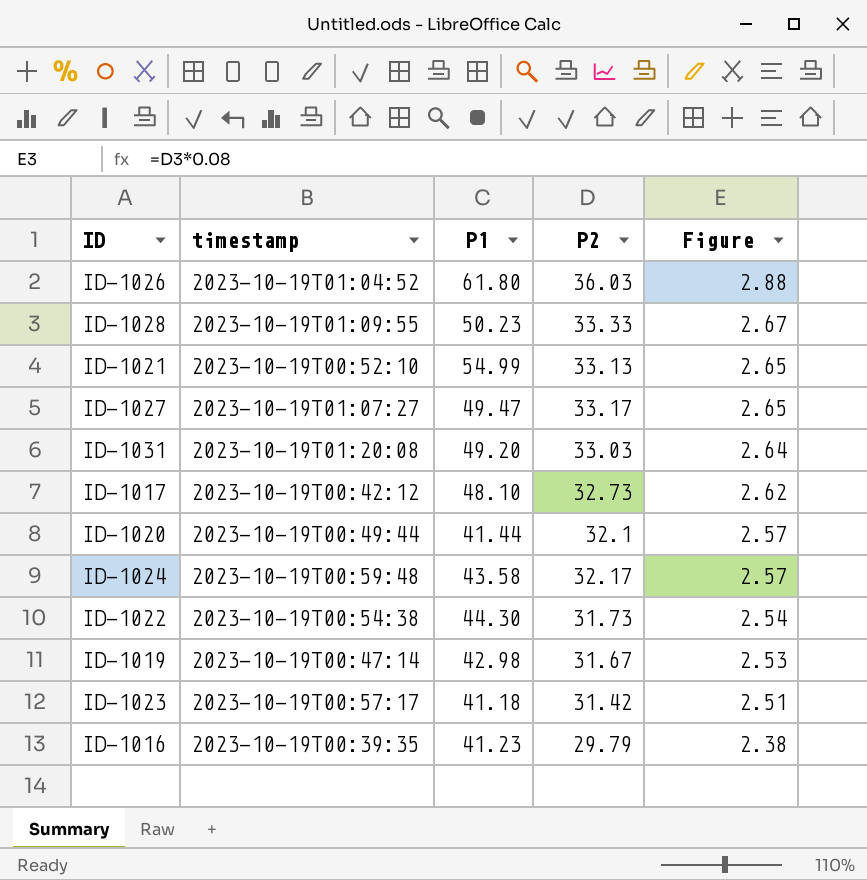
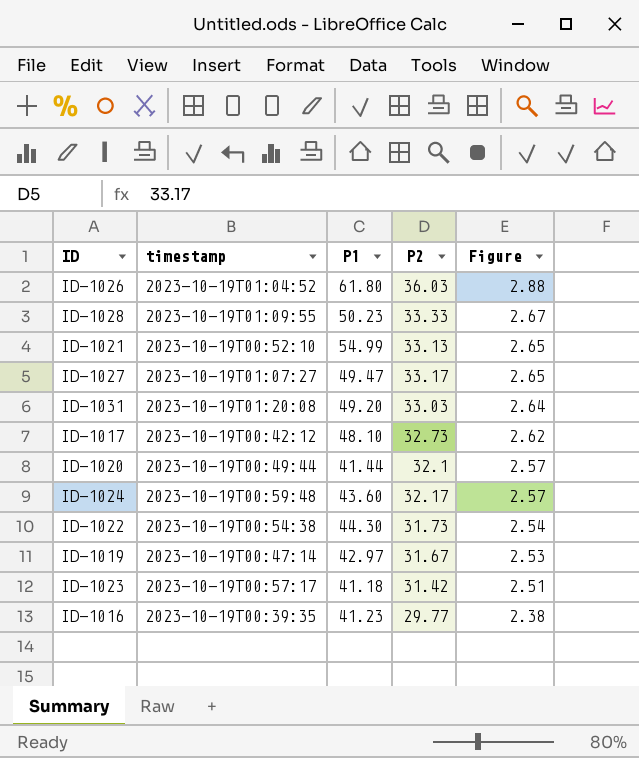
ID-1024 | P1: 43.58 -> 43.60
ID-1019 | P1: 42.98 -> 42.97
ID-1016 | P2: 29.79 -> 29.77

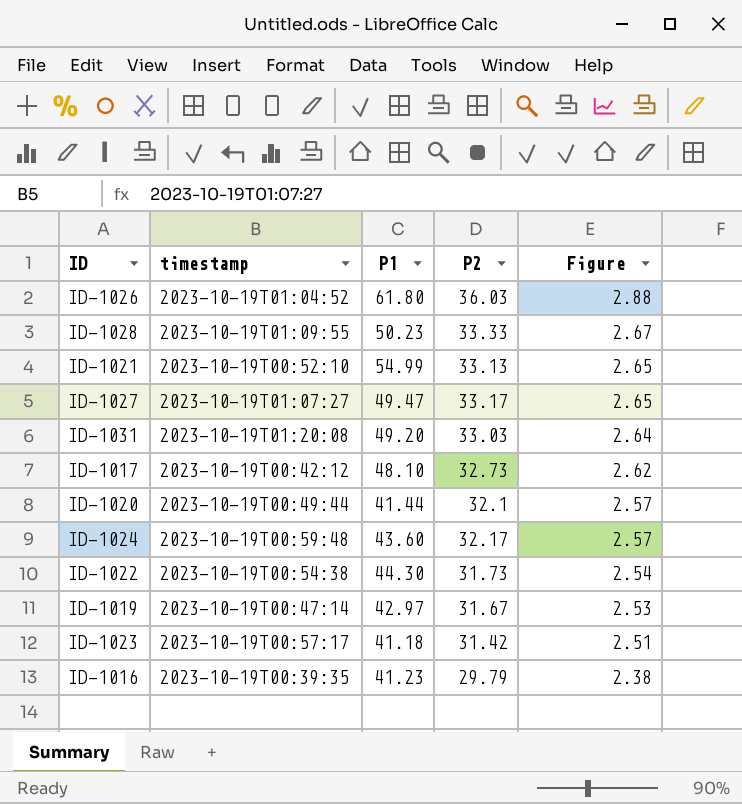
ID-1016 | P2: 29.77 -> 29.79

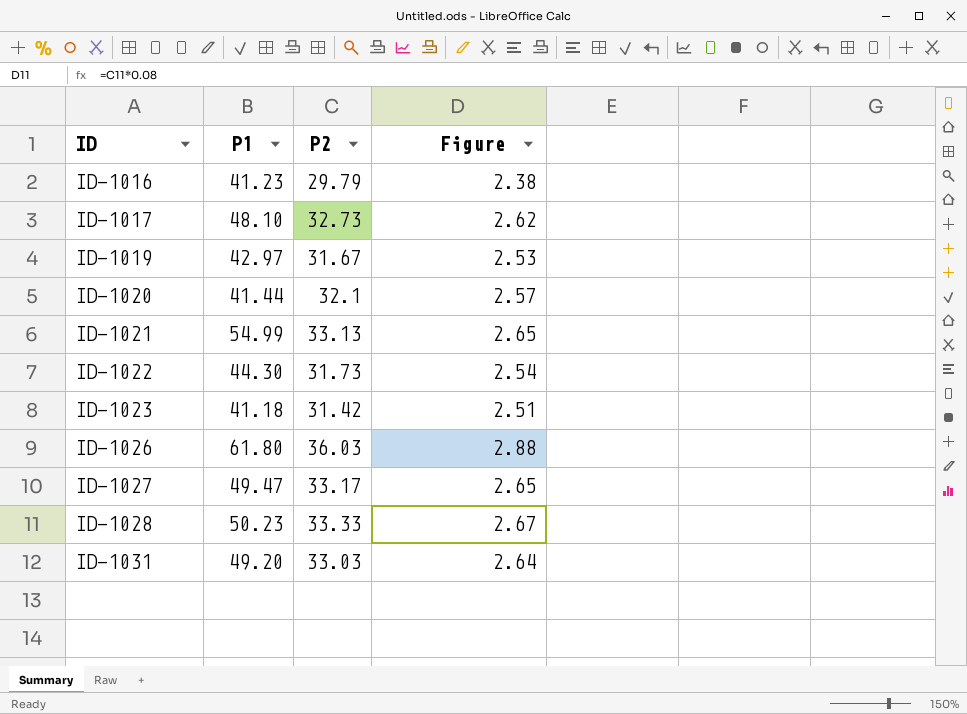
row order: Figure descending -> ID ascending
column timestamp | position: 2 -> none
row ID-1024: 2023-10-19T00:59:48 | 43.60 | 32.17 | 2.57 -> none

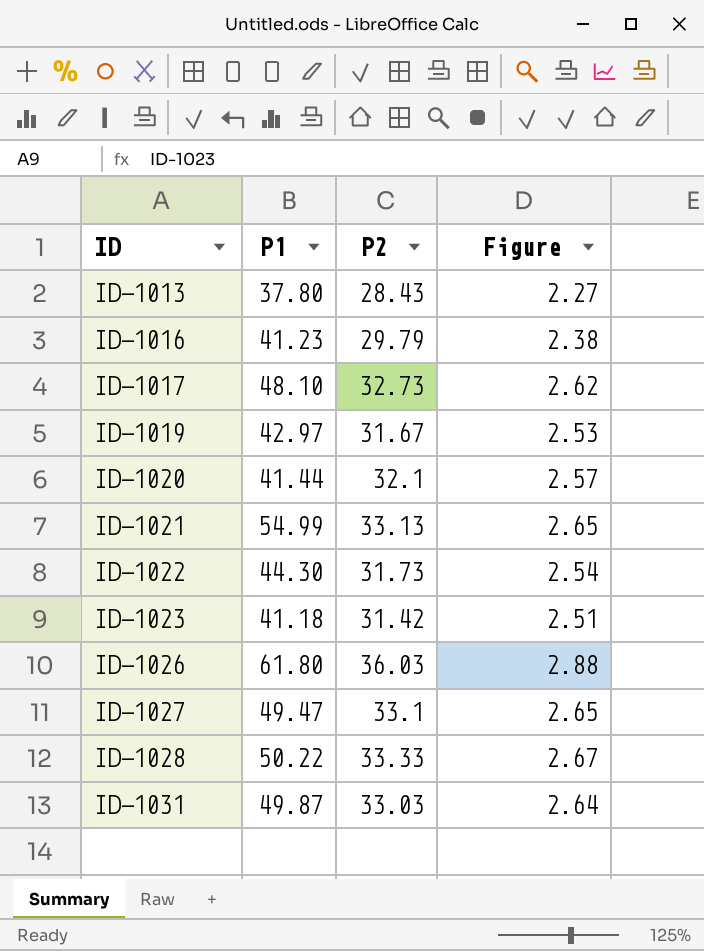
row ID-1013: none -> 37.80 | 28.43 | 2.27
ID-1027 | P2: 33.17 -> 33.1
ID-1028 | P1: 50.23 -> 50.22
ID-1031 | P1: 49.20 -> 49.87

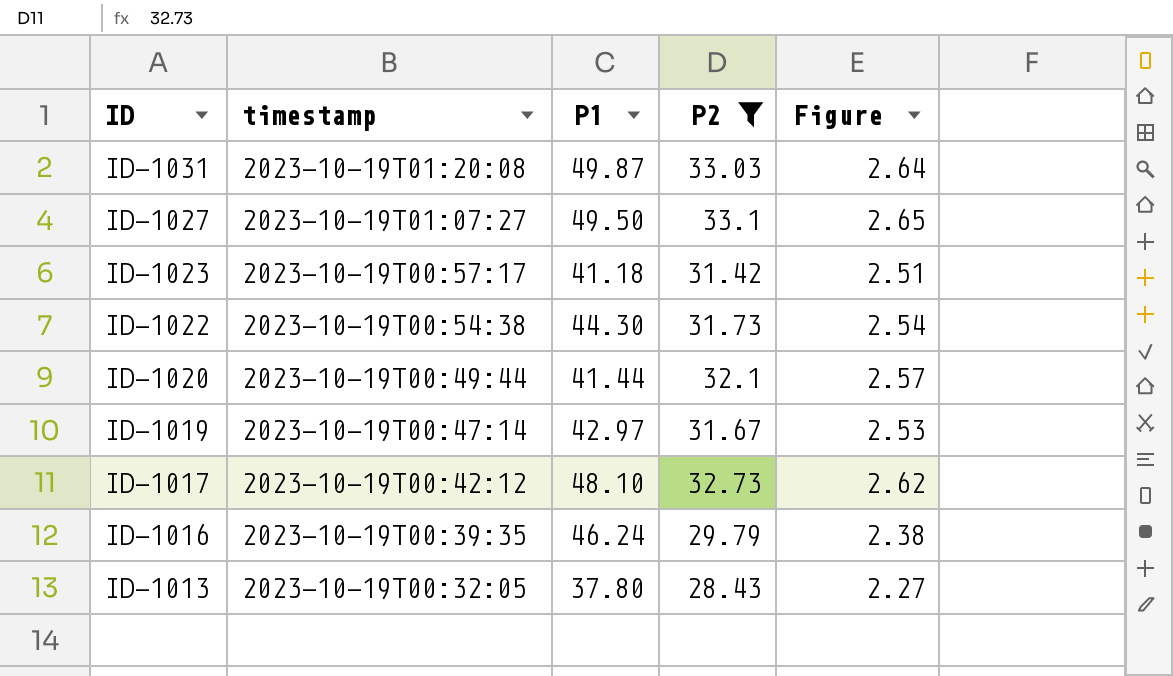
filter: none -> P2 <= 33.1
row order: ID ascending -> ID descending
column timestamp | position: none -> 2
ID-1027 | P1: 49.47 -> 49.50
ID-1016 | P1: 41.23 -> 46.24

